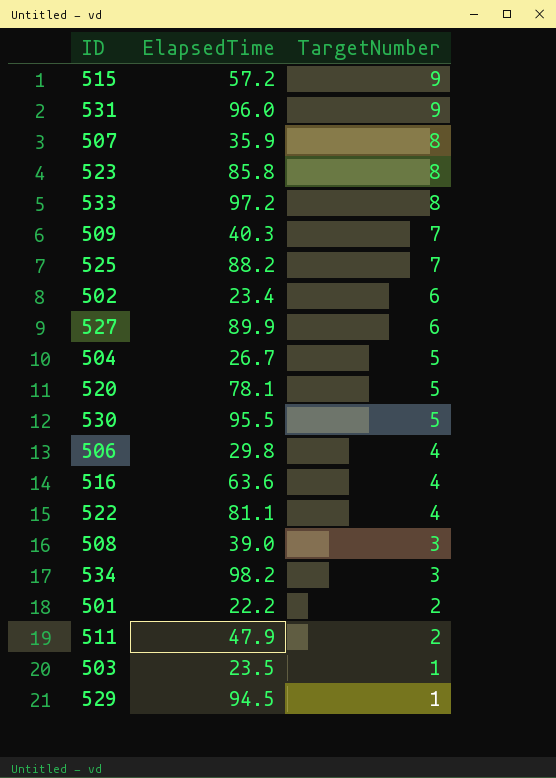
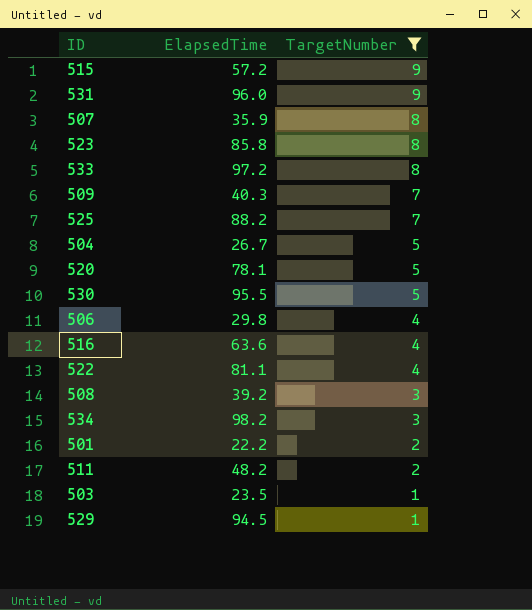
filter: none -> TargetNumber != 6
508 | ElapsedTime: 39.0 -> 39.2
511 | ElapsedTime: 47.9 -> 48.2

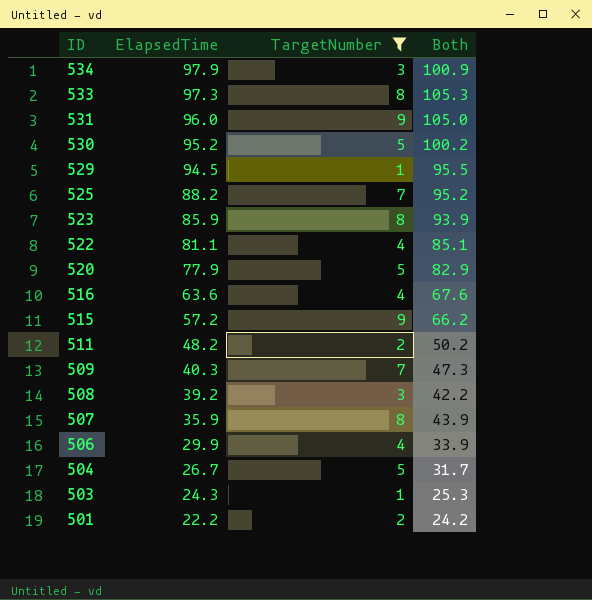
row order: TargetNumber descending -> ID descending
column Both | formula: none -> [ElapsedTime] + [TargetNumber]
534 | ElapsedTime: 98.2 -> 97.9
533 | ElapsedTime: 97.2 -> 97.3
530 | ElapsedTime: 95.5 -> 95.2
523 | ElapsedTime: 85.8 -> 85.9
520 | ElapsedTime: 78.1 -> 77.9
506 | ElapsedTime: 29.8 -> 29.9
503 | ElapsedTime: 23.5 -> 24.3

